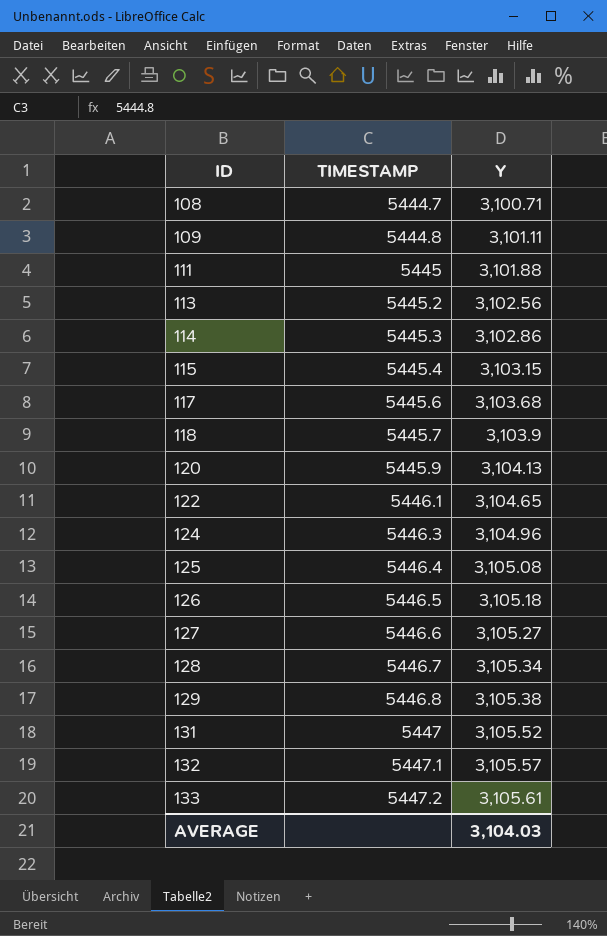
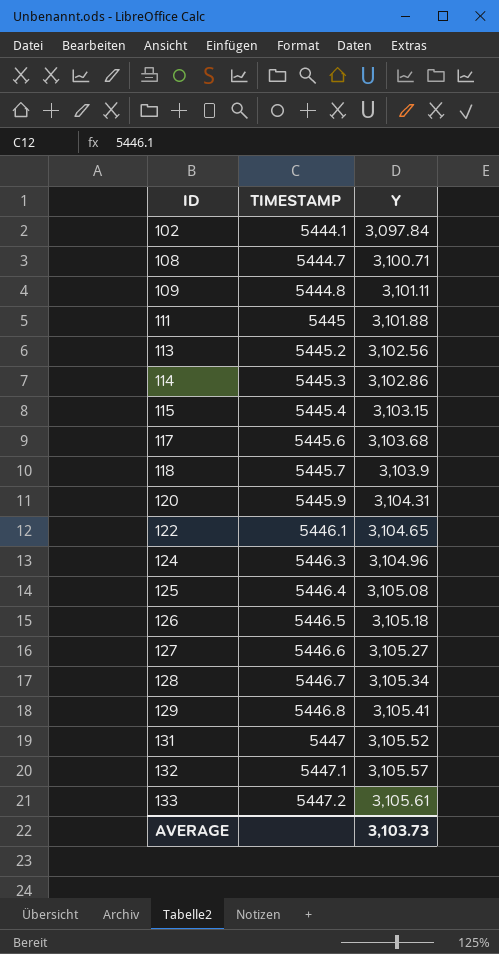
row 102: none -> 5444.1 | 3,097.84
120 | Y: 3,104.13 -> 3,104.31
129 | Y: 3,105.38 -> 3,105.41
AVERAGE | Y: 3,104.03 -> 3,103.73

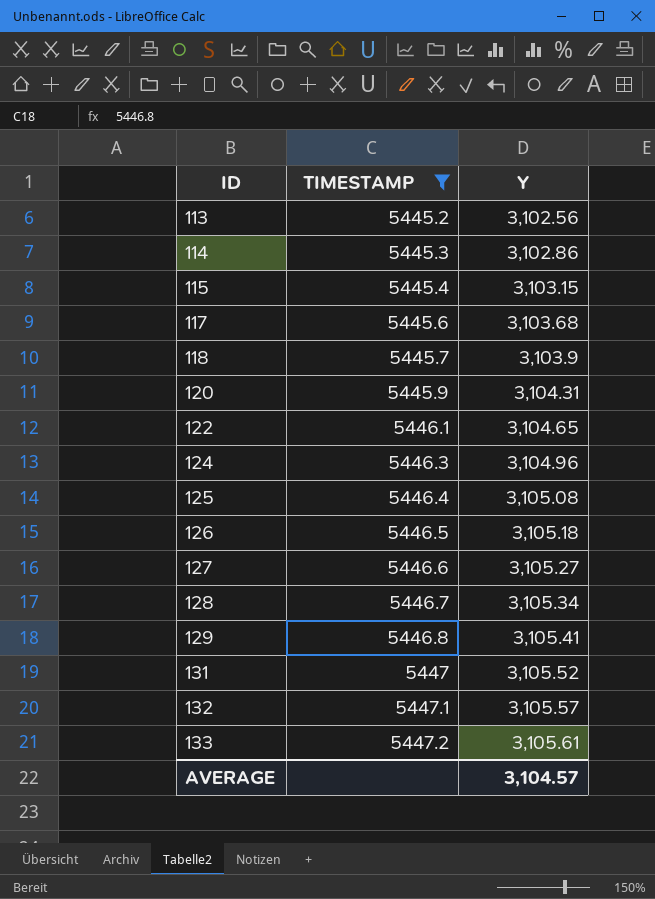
filter: none -> TIMESTAMP >= 5445.2
AVERAGE | Y: 3,103.73 -> 3,104.57

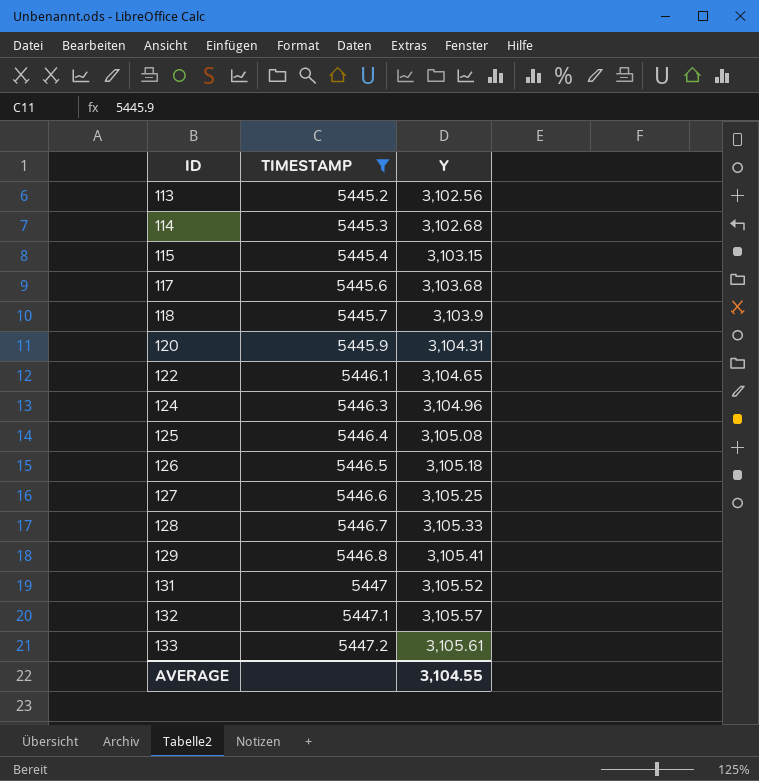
114 | Y: 3,102.86 -> 3,102.68
127 | Y: 3,105.27 -> 3,105.25
128 | Y: 3,105.34 -> 3,105.33
AVERAGE | Y: 3,104.57 -> 3,104.55

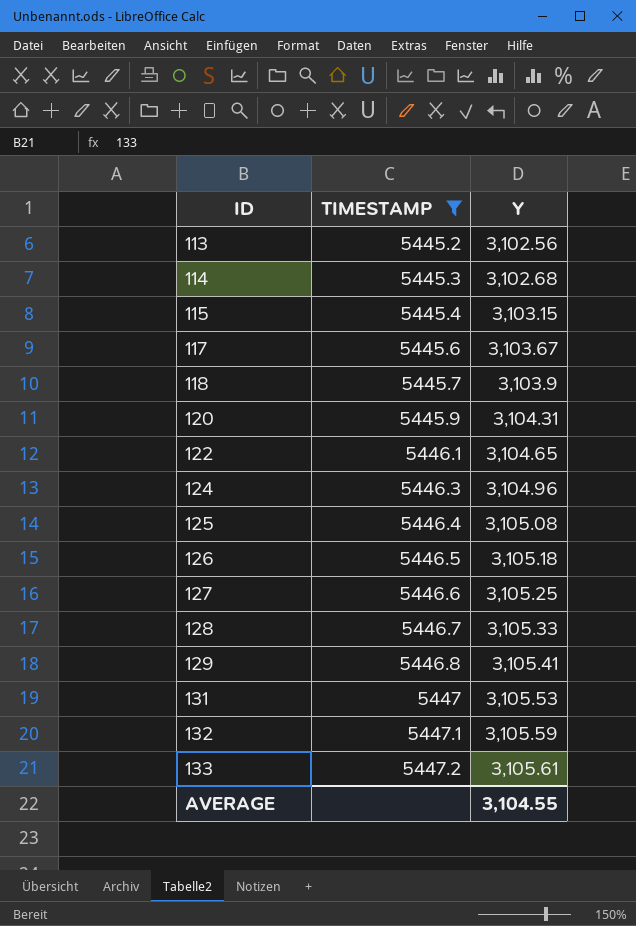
117 | Y: 3,103.68 -> 3,103.67
131 | Y: 3,105.52 -> 3,105.53
132 | Y: 3,105.57 -> 3,105.59

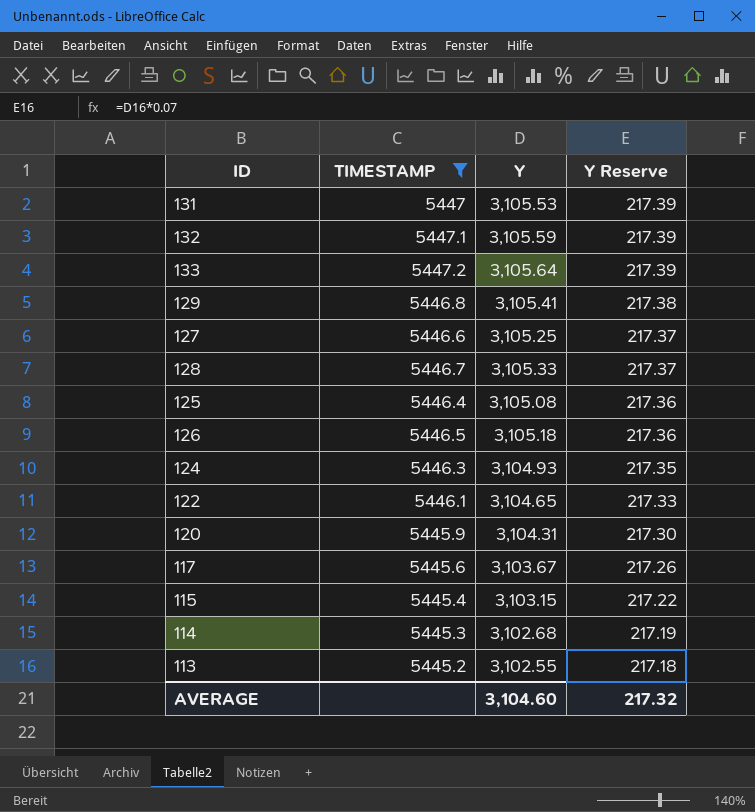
row order: ID ascending -> Y Reserve descending
column Y Reserve | formula: none -> [Y] * 0.07
row 118: 5445.7 | 3,103.9 -> none
133 | Y: 3,105.61 -> 3,105.64
124 | Y: 3,104.96 -> 3,104.93
113 | Y: 3,102.56 -> 3,102.55
AVERAGE | Y: 3,104.55 -> 3,104.60

